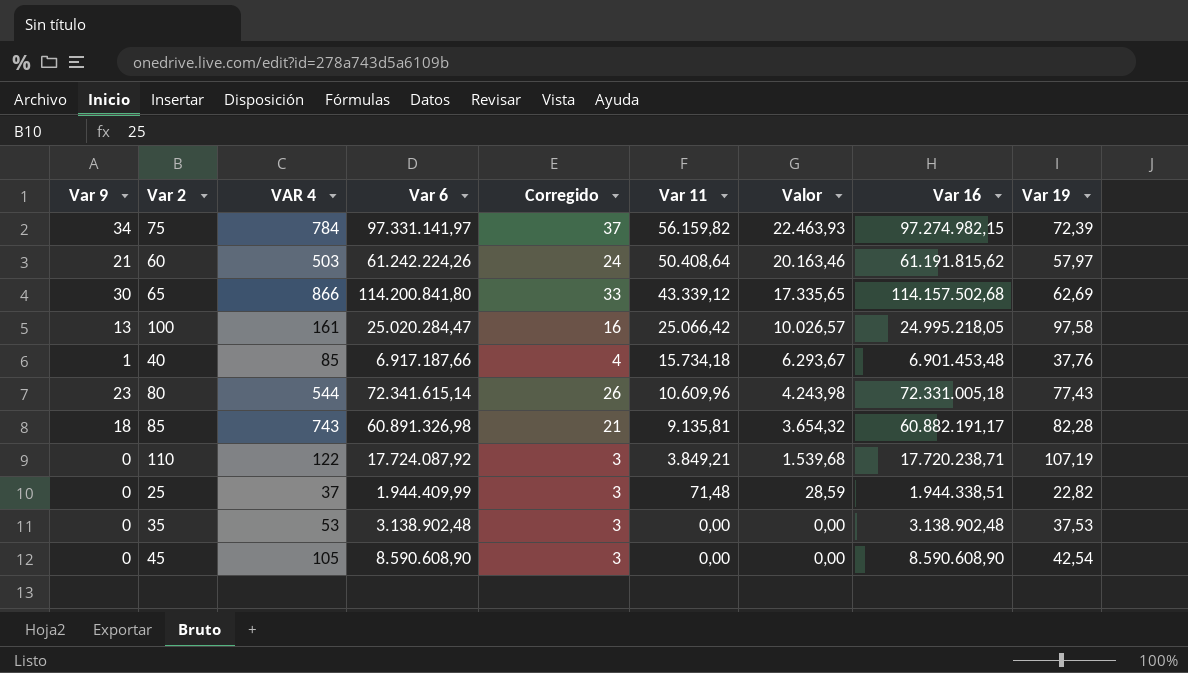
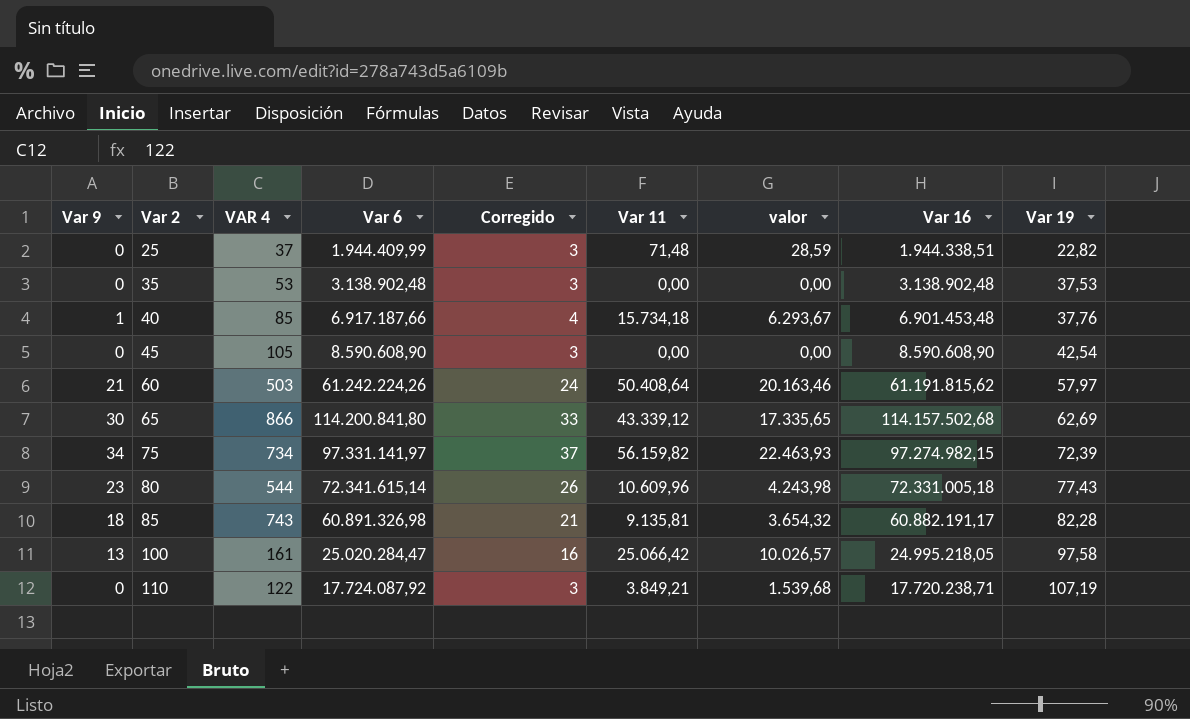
row order: Var 11 descending -> Var 2 ascending
column name: Valor -> valor
75 | VAR 4: 784 -> 734

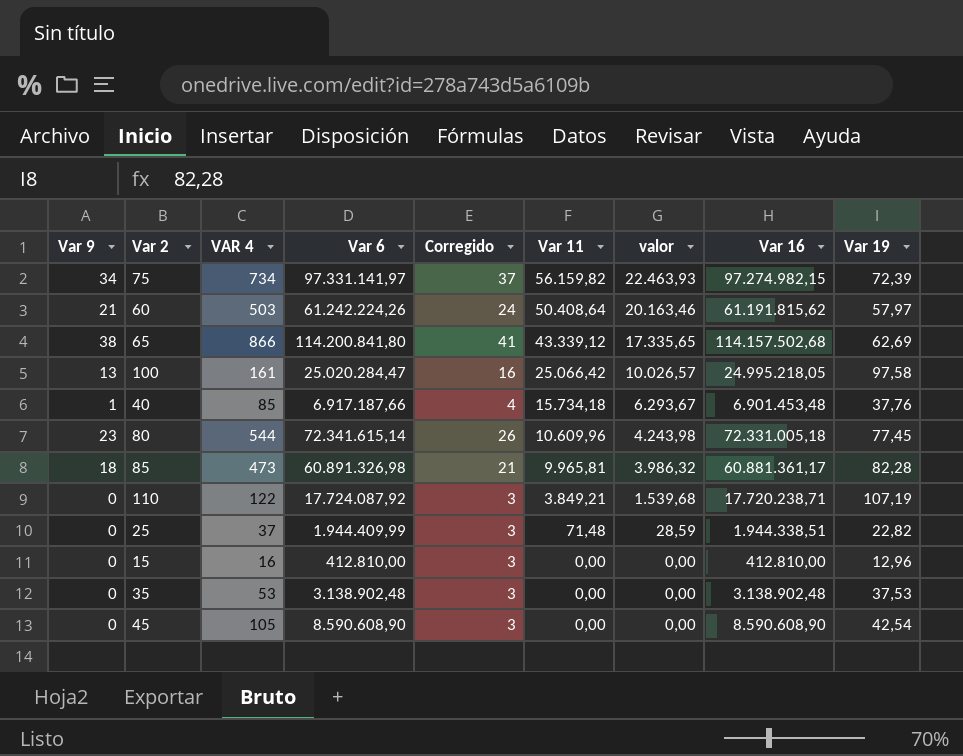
row order: Var 2 ascending -> Var 11 descending
65 | Var 9: 30 -> 38
65 | Corregido: 33 -> 41
80 | Var 19: 77,43 -> 77,45
85 | VAR 4: 743 -> 473
85 | Var 11: 9.135,81 -> 9.965,81
85 | valor: 3.654,32 -> 3.986,32
85 | Var 16: 60.882.191,17 -> 60.881.361,17
row 15: none -> 0 | 16 | 412.810,00 | 3 | 0,00 | 0,00 | 412.810,00 | 12,96

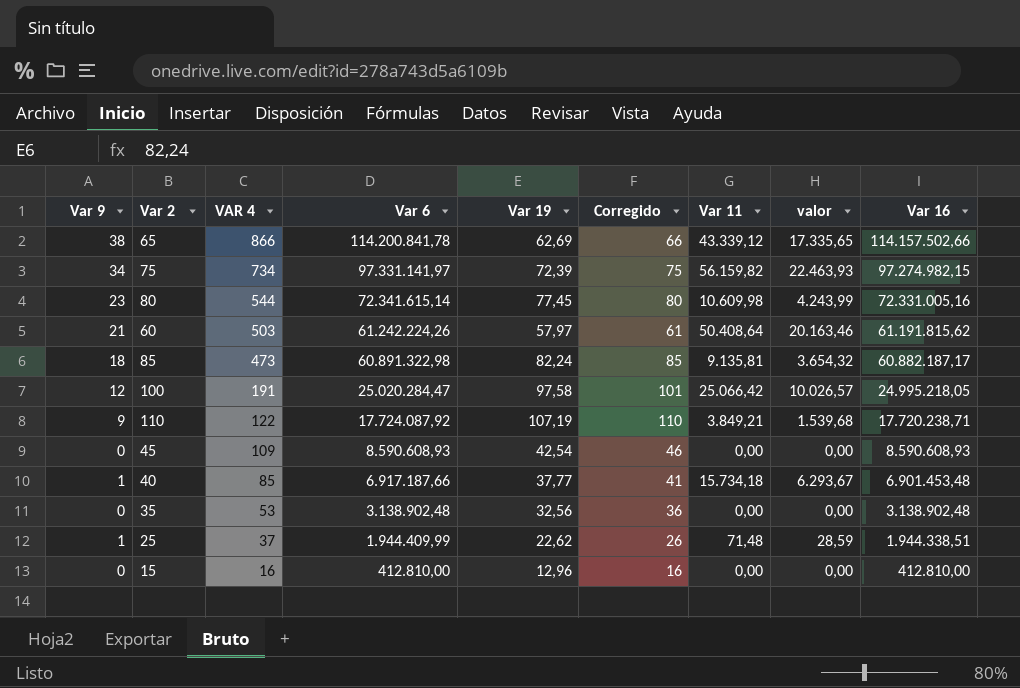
row order: Var 11 descending -> VAR 4 descending
column Var 19 | position: 9 -> 5
column Corregido | formula: [Var 9] + 3 -> [Var 19] + 3
65 | Var 6: 114.200.841,80 -> 114.200.841,78
65 | Var 16: 114.157.502,68 -> 114.157.502,66
80 | Var 11: 10.609,96 -> 10.609,98
80 | valor: 4.243,98 -> 4.243,99
80 | Var 16: 72.331.005,18 -> 72.331.005,16
85 | Var 6: 60.891.326,98 -> 60.891.322,98
85 | Var 19: 82,28 -> 82,24
85 | Var 11: 9.965,81 -> 9.135,81
85 | valor: 3.986,32 -> 3.654,32
85 | Var 16: 60.881.361,17 -> 60.882.187,17
100 | Var 9: 13 -> 12
100 | VAR 4: 161 -> 191
110 | Var 9: 0 -> 9
45 | VAR 4: 105 -> 109
45 | Var 6: 8.590.608,90 -> 8.590.608,93
45 | Var 16: 8.590.608,90 -> 8.590.608,93
40 | Var 19: 37,76 -> 37,77
35 | Var 19: 37,53 -> 32,56
25 | Var 9: 0 -> 1
25 | Var 19: 22,82 -> 22,62

